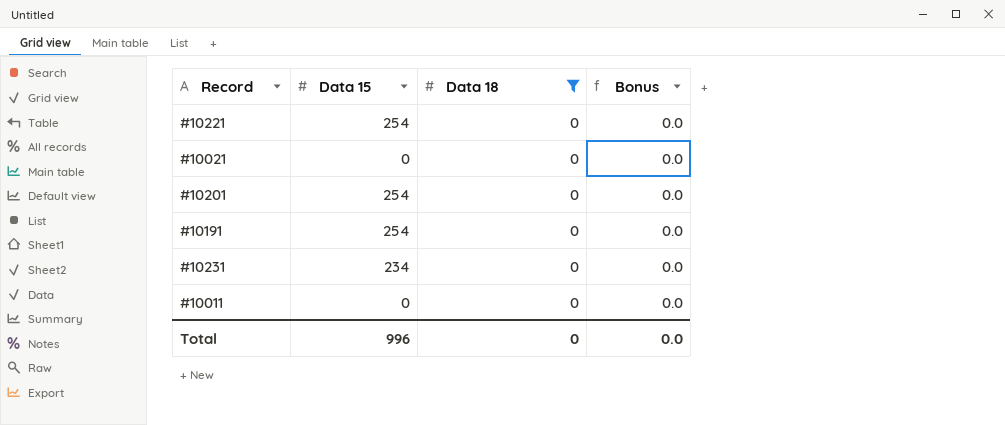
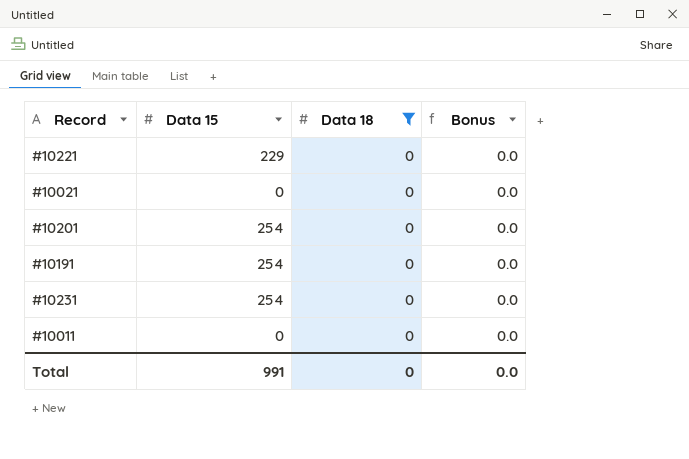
#10221 | Data 15: 254 -> 229
#10231 | Data 15: 234 -> 254
Total | Data 15: 996 -> 991

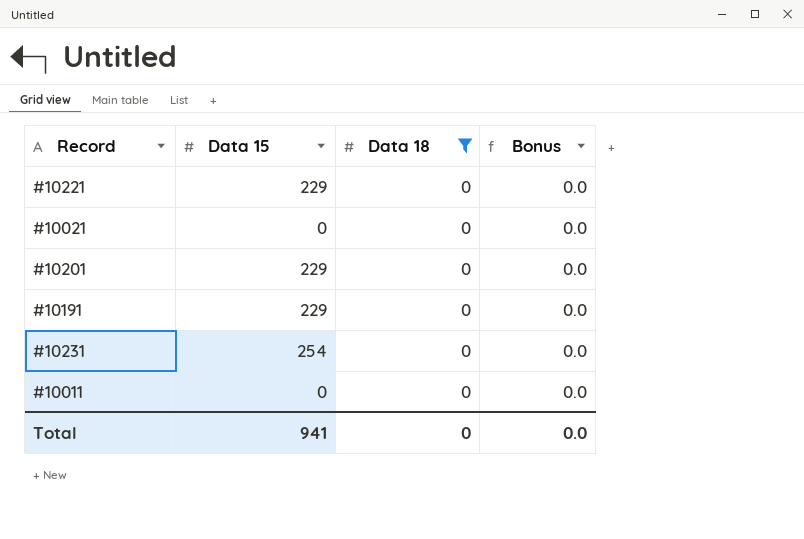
#10201 | Data 15: 254 -> 229
#10191 | Data 15: 254 -> 229
Total | Data 15: 991 -> 941

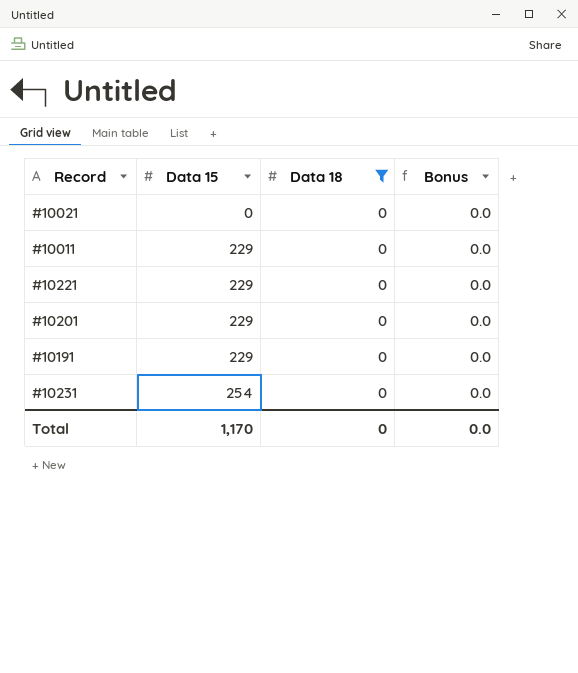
row order: none -> Data 15 ascending
#10011 | Data 15: 0 -> 229
Total | Data 15: 941 -> 1,170

